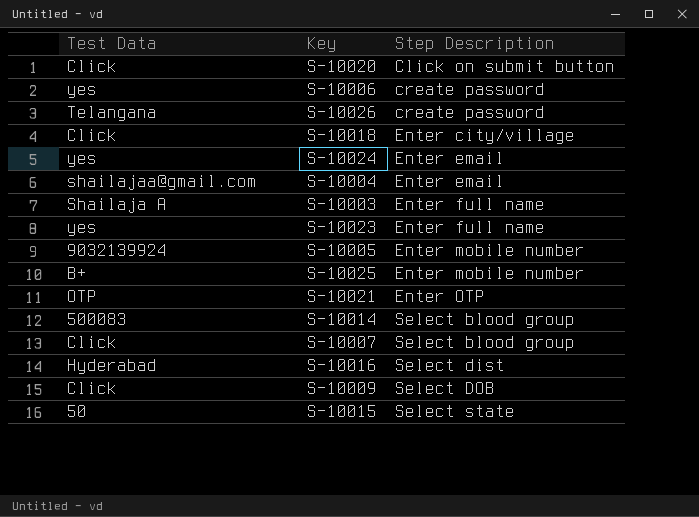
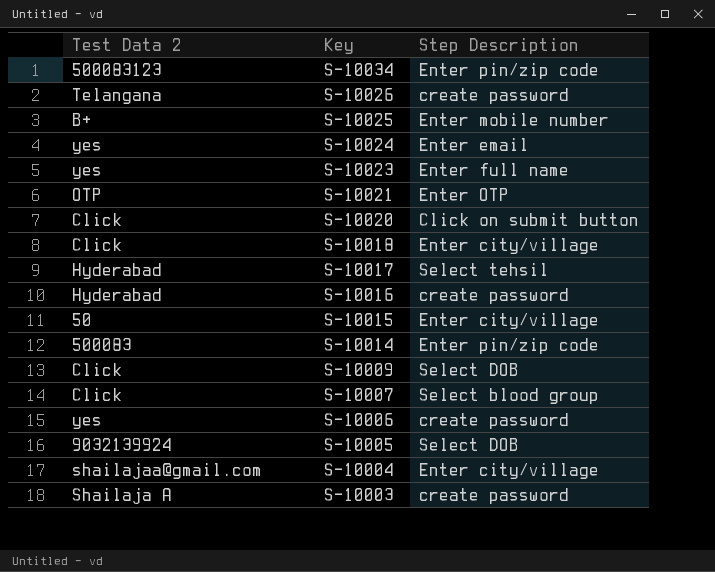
row order: Step Description ascending -> Key descending
column name: Test Data -> Test Data 2
row S-10034: none -> 500083123 | Enter pin/zip code
row S-10017: none -> Hyderabad | Select tehsil
S-10016 | Step Description: Select dist -> create password
S-10015 | Step Description: Select state -> Enter city/village
S-10014 | Step Description: Select blood group -> Enter pin/zip code
S-10005 | Step Description: Enter mobile number -> Select DOB
S-10004 | Step Description: Enter email -> Enter city/village
S-10003 | Step Description: Enter full name -> create password

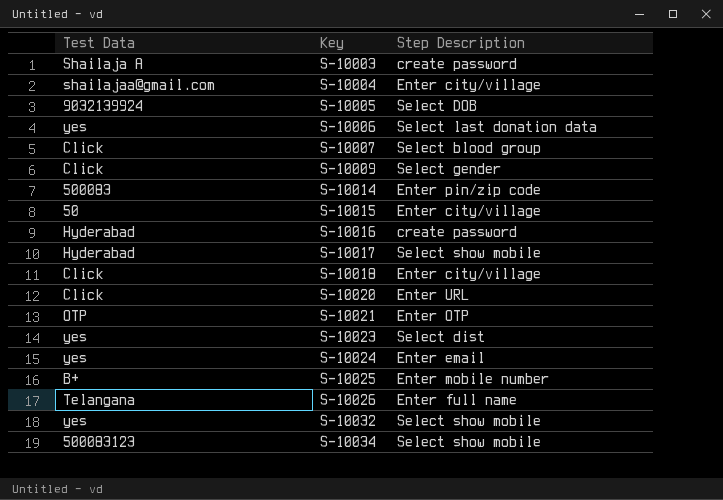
row order: Key descending -> Key ascending
column name: Test Data 2 -> Test Data
S-10006 | Step Description: create password -> Select last donation data
S-10009 | Step Description: Select DOB -> Select gender
S-10017 | Step Description: Select tehsil -> Select show mobile
S-10020 | Step Description: Click on submit button -> Enter URL
S-10023 | Step Description: Enter full name -> Select dist
S-10026 | Step Description: create password -> Enter full name
row S-10032: none -> yes | Select show mobile
S-10034 | Step Description: Enter pin/zip code -> Select show mobile

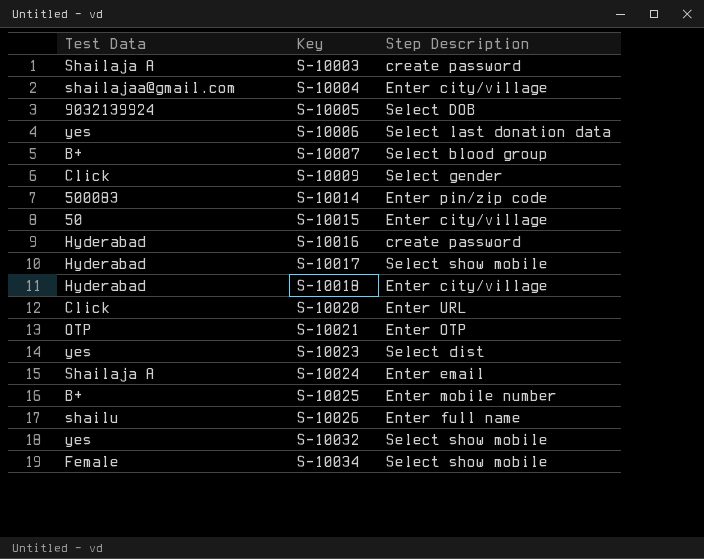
S-10007 | Test Data: Click -> B+
S-10018 | Test Data: Click -> Hyderabad
S-10024 | Test Data: yes -> Shailaja A
S-10026 | Test Data: Telangana -> shailu
S-10034 | Test Data: 500083123 -> Female

